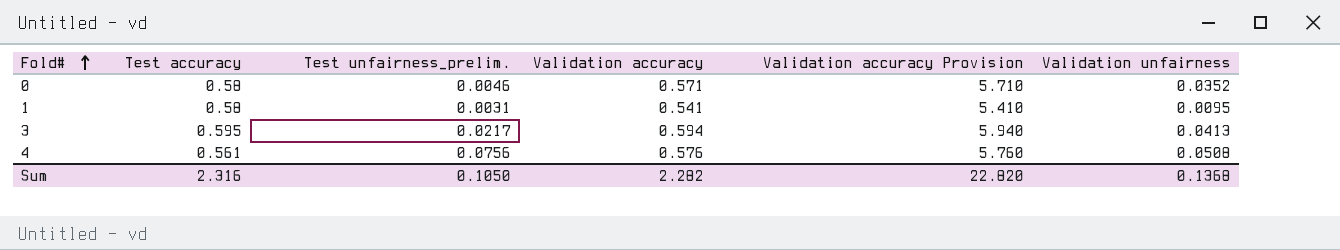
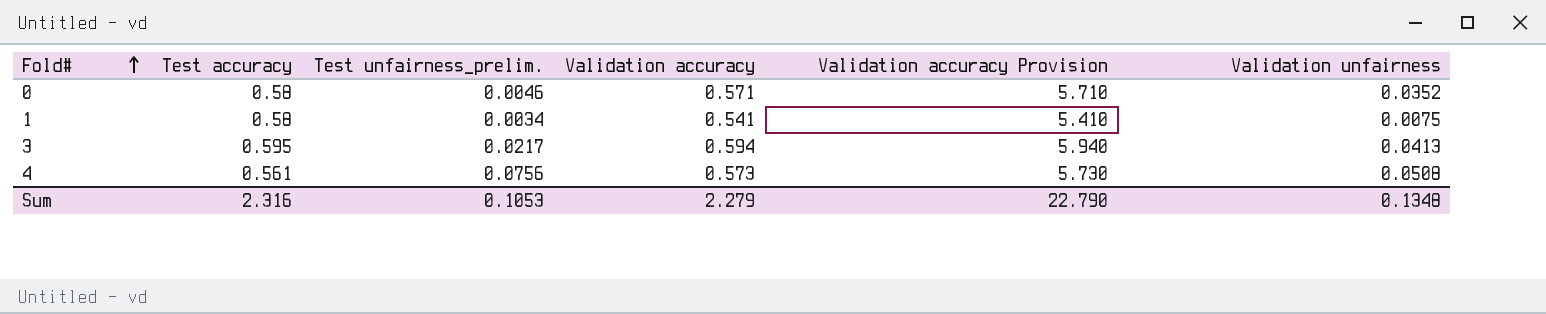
1 | Test unfairness_prelim.: 0.0031 -> 0.0034
1 | Validation unfairness: 0.0095 -> 0.0075
4 | Validation accuracy: 0.576 -> 0.573
4 | Validation accuracy Provision: 5.760 -> 5.730
Sum | Test unfairness_prelim.: 0.1050 -> 0.1053
Sum | Validation accuracy: 2.282 -> 2.279
Sum | Validation accuracy Provision: 22.820 -> 22.790
Sum | Validation unfairness: 0.1368 -> 0.1348

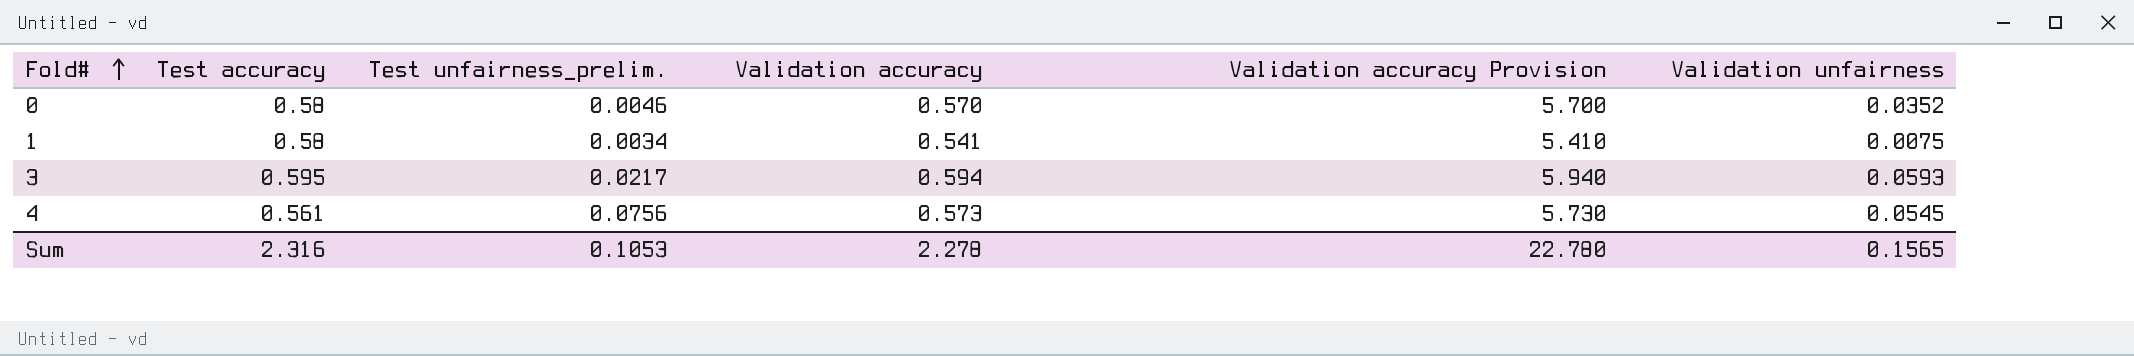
0 | Validation accuracy: 0.571 -> 0.570
0 | Validation accuracy Provision: 5.710 -> 5.700
3 | Validation unfairness: 0.0413 -> 0.0593
4 | Validation unfairness: 0.0508 -> 0.0545
Sum | Validation accuracy: 2.279 -> 2.278
Sum | Validation accuracy Provision: 22.790 -> 22.780
Sum | Validation unfairness: 0.1348 -> 0.1565

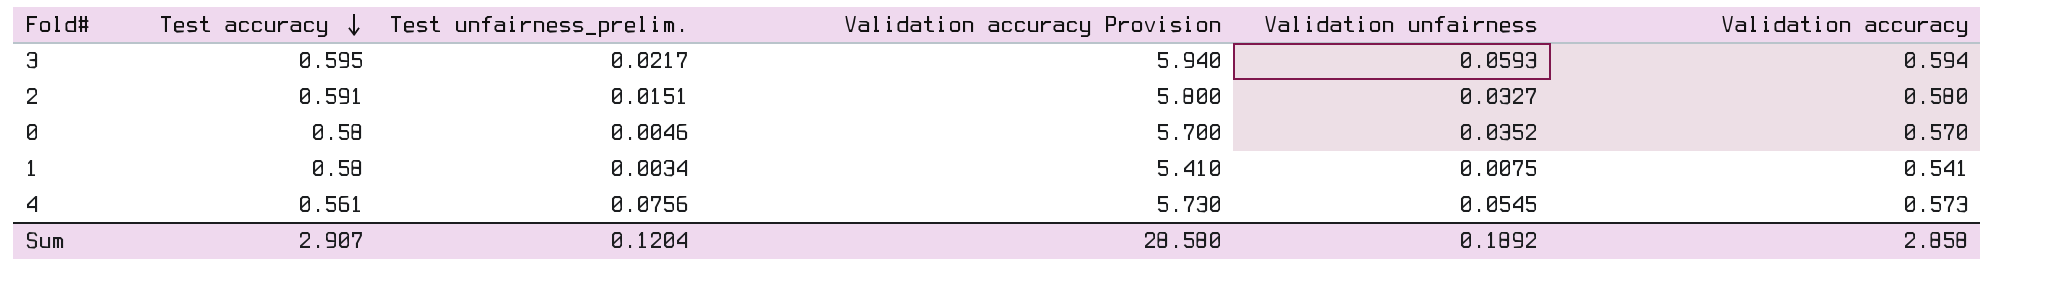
row order: Fold# ascending -> Test accuracy descending
column Validation accuracy | position: 4 -> 6
row 2: none -> 0.591 | 0.0151 | 5.800 | 0.0327 | 0.580
Sum | Test accuracy: 2.316 -> 2.907
Sum | Test unfairness_prelim.: 0.1053 -> 0.1204
Sum | Validation accuracy Provision: 22.780 -> 28.580
Sum | Validation unfairness: 0.1565 -> 0.1892
Sum | Validation accuracy: 2.278 -> 2.858

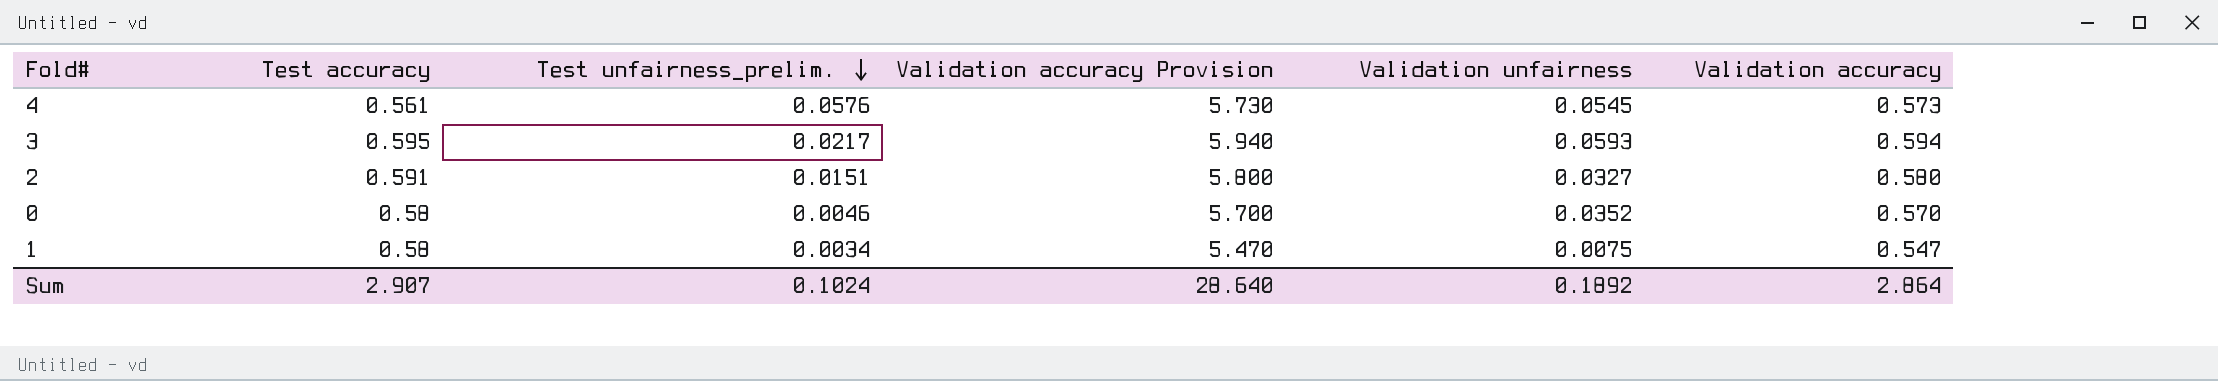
row order: Test accuracy descending -> Test unfairness_prelim. descending
4 | Test unfairness_prelim.: 0.0756 -> 0.0576
1 | Validation accuracy Provision: 5.410 -> 5.470
1 | Validation accuracy: 0.541 -> 0.547
Sum | Test unfairness_prelim.: 0.1204 -> 0.1024
Sum | Validation accuracy Provision: 28.580 -> 28.640
Sum | Validation accuracy: 2.858 -> 2.864

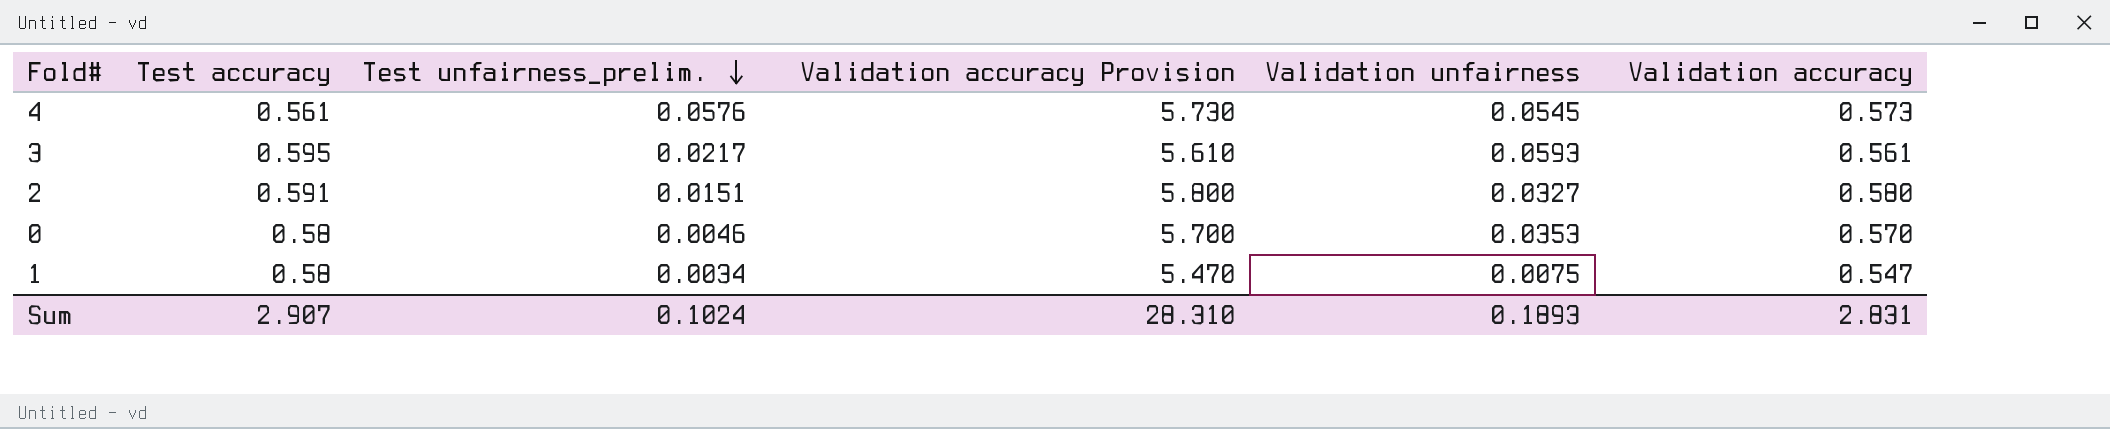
3 | Validation accuracy Provision: 5.940 -> 5.610
3 | Validation accuracy: 0.594 -> 0.561
0 | Validation unfairness: 0.0352 -> 0.0353
Sum | Validation accuracy Provision: 28.640 -> 28.310
Sum | Validation unfairness: 0.1892 -> 0.1893
Sum | Validation accuracy: 2.864 -> 2.831

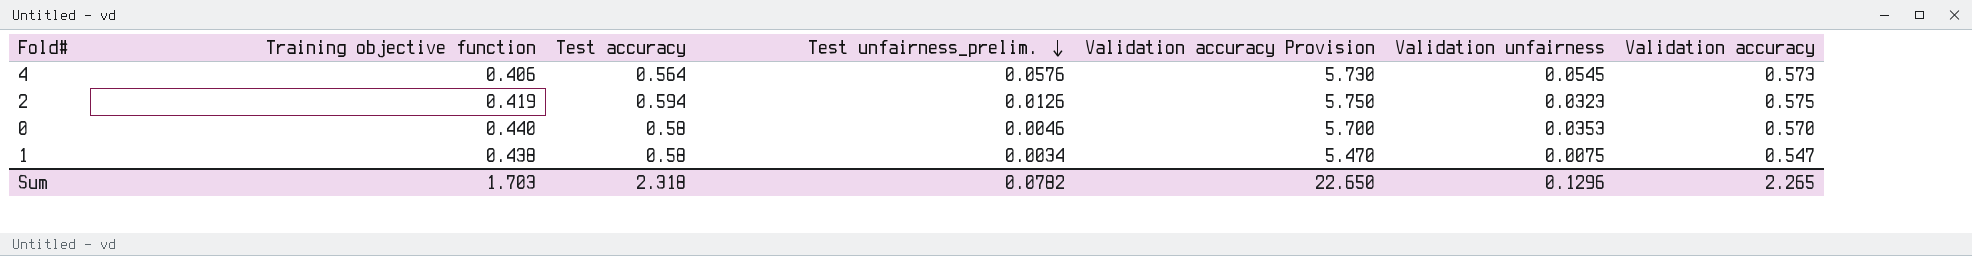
column Training objective function | position: none -> 2
row 3: 0.595 | 0.0217 | 5.610 | 0.0593 | 0.561 -> none
4 | Test accuracy: 0.561 -> 0.564
2 | Test accuracy: 0.591 -> 0.594
2 | Test unfairness_prelim.: 0.0151 -> 0.0126
2 | Validation accuracy Provision: 5.800 -> 5.750
2 | Validation unfairness: 0.0327 -> 0.0323
2 | Validation accuracy: 0.580 -> 0.575
Sum | Test accuracy: 2.907 -> 2.318
Sum | Test unfairness_prelim.: 0.1024 -> 0.0782
Sum | Validation accuracy Provision: 28.310 -> 22.650
Sum | Validation unfairness: 0.1893 -> 0.1296
Sum | Validation accuracy: 2.831 -> 2.265

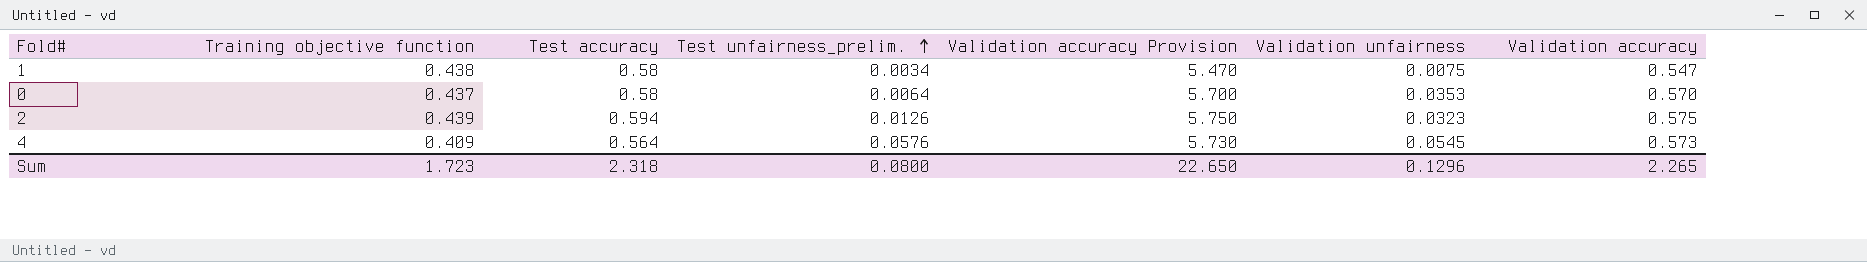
row order: Test unfairness_prelim. descending -> Test unfairness_prelim. ascending
0 | Training objective function: 0.440 -> 0.437
0 | Test unfairness_prelim.: 0.0046 -> 0.0064
2 | Training objective function: 0.419 -> 0.439
4 | Training objective function: 0.406 -> 0.409
Sum | Training objective function: 1.703 -> 1.723
Sum | Test unfairness_prelim.: 0.0782 -> 0.0800

